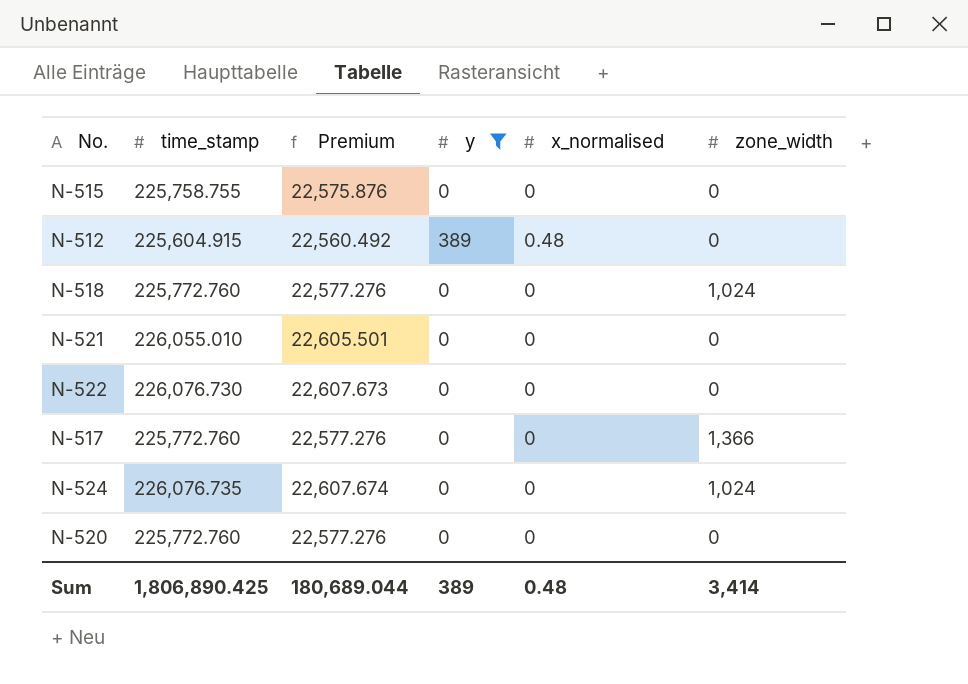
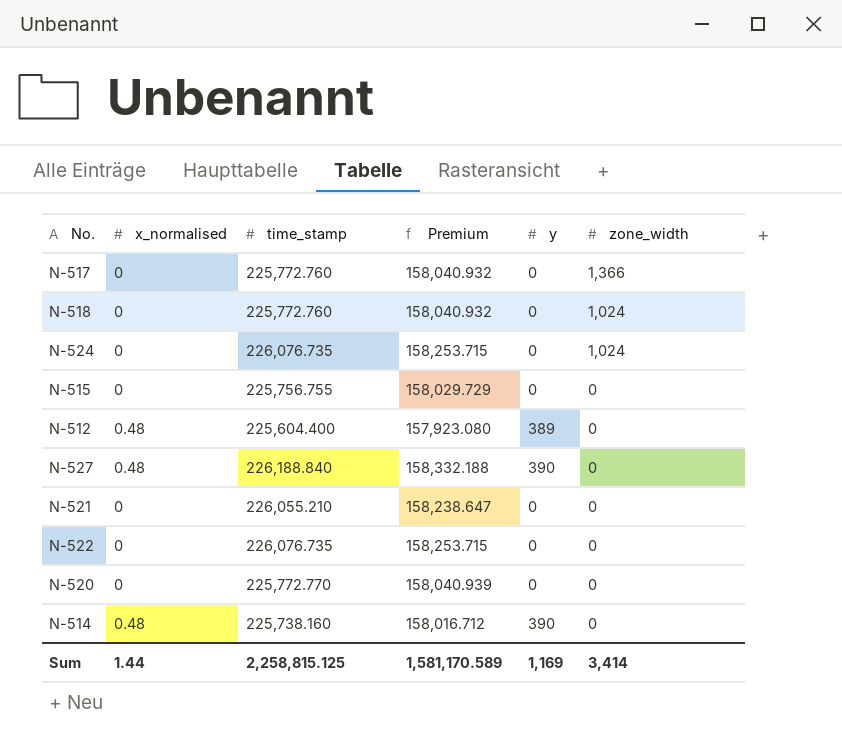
filter: y != 390 -> none
row order: none -> zone_width descending
column x_normalised | position: 5 -> 2
column Premium | formula: [time_stamp] * 0.1 -> [time_stamp] * 0.7
N-515 | time_stamp: 225,758.755 -> 225,756.755
N-512 | time_stamp: 225,604.915 -> 225,604.400
N-521 | time_stamp: 226,055.010 -> 226,055.210
N-522 | time_stamp: 226,076.730 -> 226,076.735
N-520 | time_stamp: 225,772.760 -> 225,772.770
Sum | x_normalised: 0.48 -> 1.44
Sum | time_stamp: 1,806,890.425 -> 2,258,815.125
Sum | Premium: 180,689.044 -> 1,581,170.589
Sum | y: 389 -> 1,169

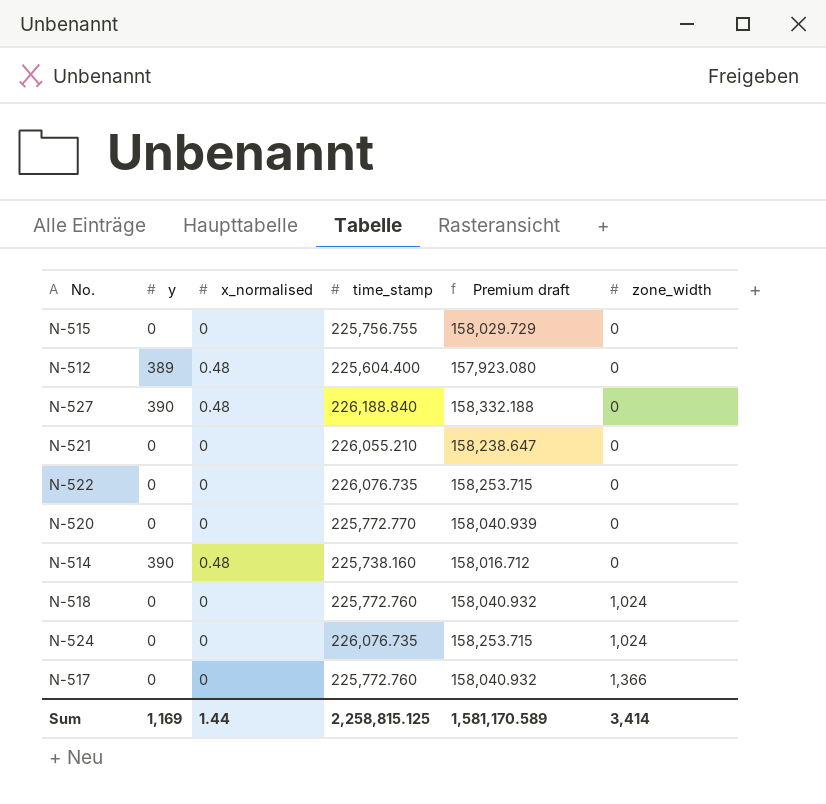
row order: zone_width descending -> zone_width ascending
column y | position: 5 -> 2
column name: Premium -> Premium draft

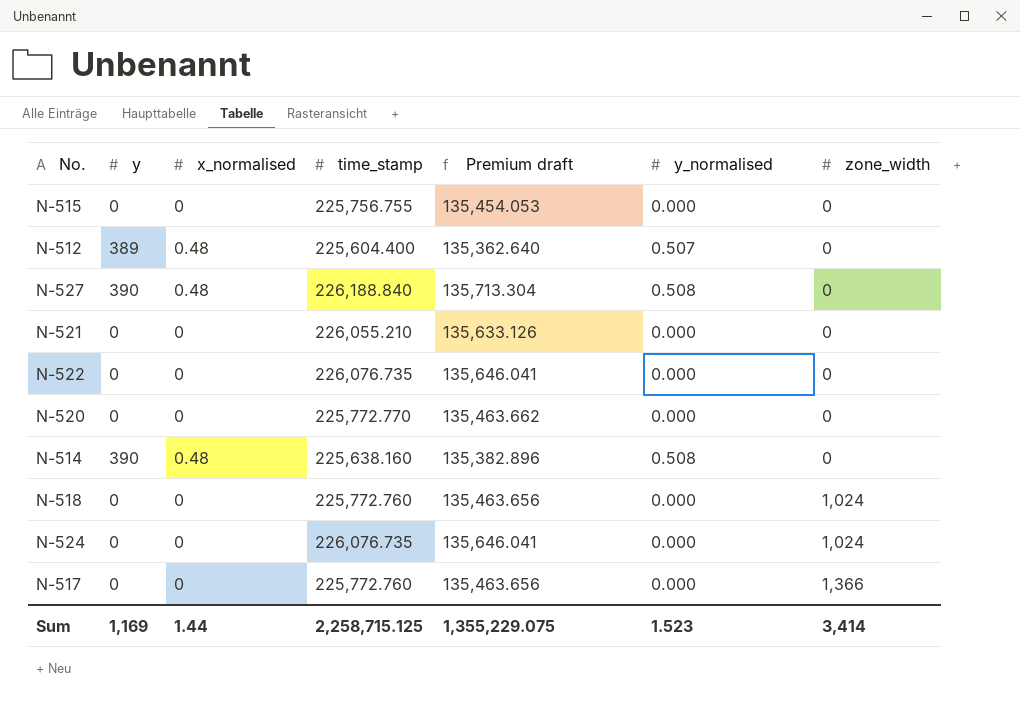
column Premium draft | formula: [time_stamp] * 0.7 -> [time_stamp] * 0.6
column y_normalised | position: none -> 6
N-514 | time_stamp: 225,738.160 -> 225,638.160
Sum | time_stamp: 2,258,815.125 -> 2,258,715.125
Sum | Premium draft: 1,581,170.589 -> 1,355,229.075

